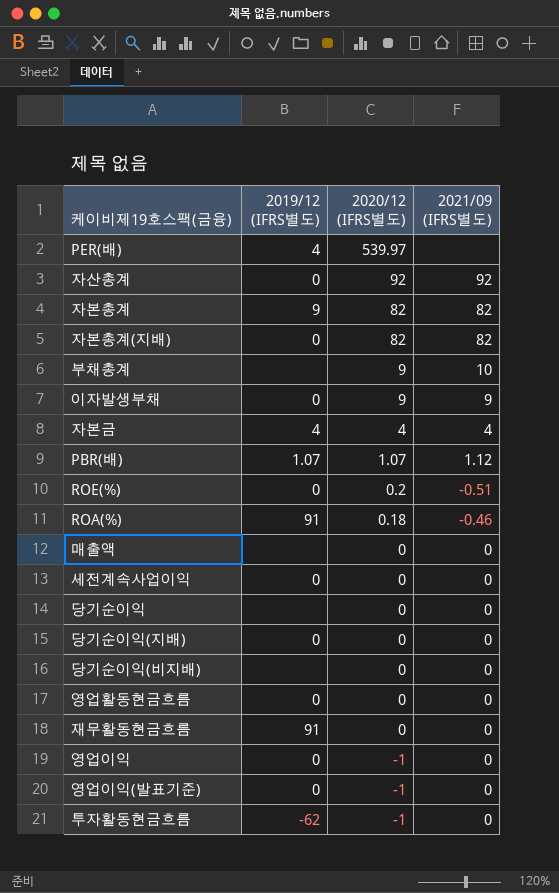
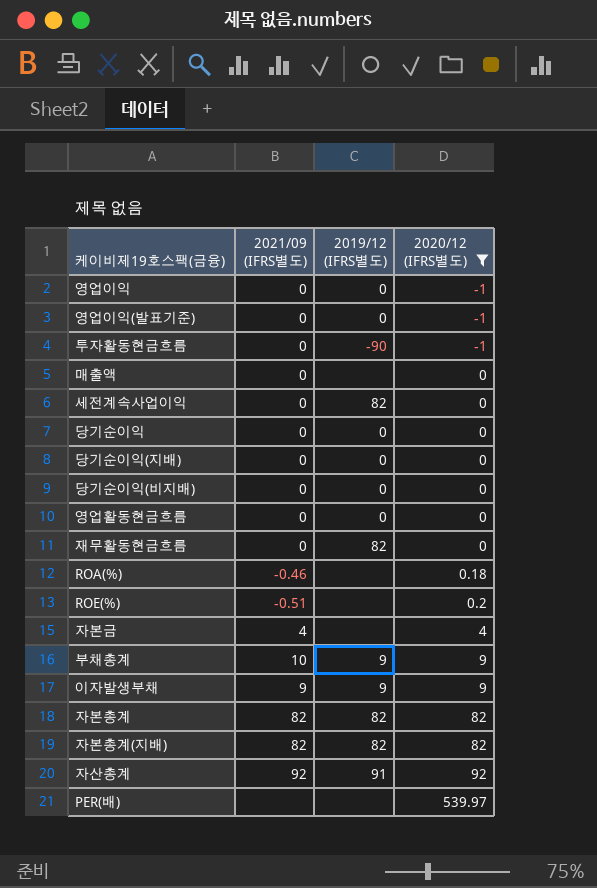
filter: none -> 2020/12 (IFRS별도) != 1.07
row order: 2020/12 (IFRS별도) descending -> 2020/12 (IFRS별도) ascending
column 2021/09 (IFRS별도) | position: 4 -> 2
투자활동현금흐름 | 2019/12 (IFRS별도): -62 -> -90
세전계속사업이익 | 2019/12 (IFRS별도): 0 -> 82
당기순이익 | 2019/12 (IFRS별도): none -> 0
당기순이익(비지배) | 2019/12 (IFRS별도): none -> 0
재무활동현금흐름 | 2019/12 (IFRS별도): 91 -> 82
ROA(%) | 2019/12 (IFRS별도): 91 -> none
ROE(%) | 2019/12 (IFRS별도): 0 -> none
자본금 | 2019/12 (IFRS별도): 4 -> none
부채총계 | 2019/12 (IFRS별도): none -> 9
이자발생부채 | 2019/12 (IFRS별도): 0 -> 9
자본총계 | 2019/12 (IFRS별도): 9 -> 82
자본총계(지배) | 2019/12 (IFRS별도): 0 -> 82
자산총계 | 2019/12 (IFRS별도): 0 -> 91
PER(배) | 2019/12 (IFRS별도): 4 -> none

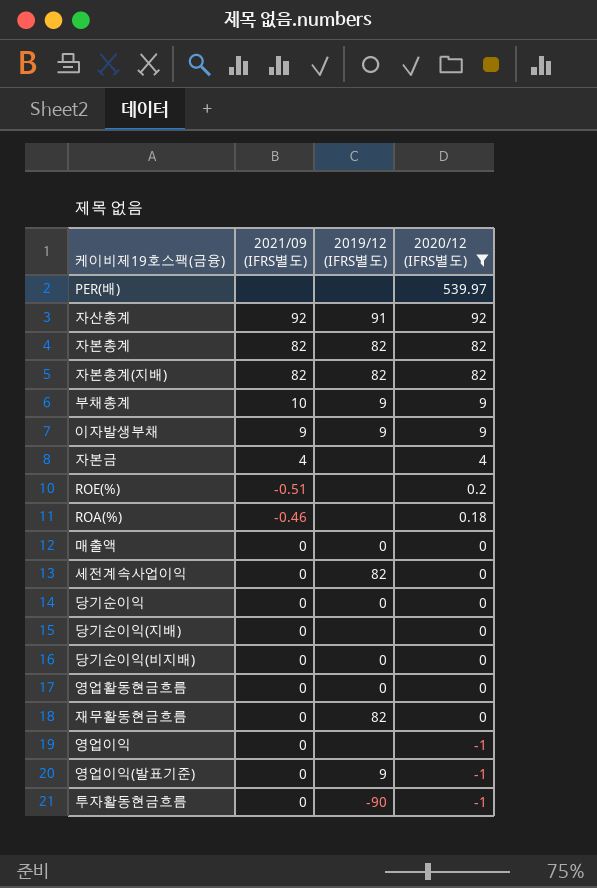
row order: 2020/12 (IFRS별도) ascending -> 2020/12 (IFRS별도) descending
매출액 | 2019/12 (IFRS별도): none -> 0
당기순이익(지배) | 2019/12 (IFRS별도): 0 -> none
영업이익 | 2019/12 (IFRS별도): 0 -> none
영업이익(발표기준) | 2019/12 (IFRS별도): 0 -> 9

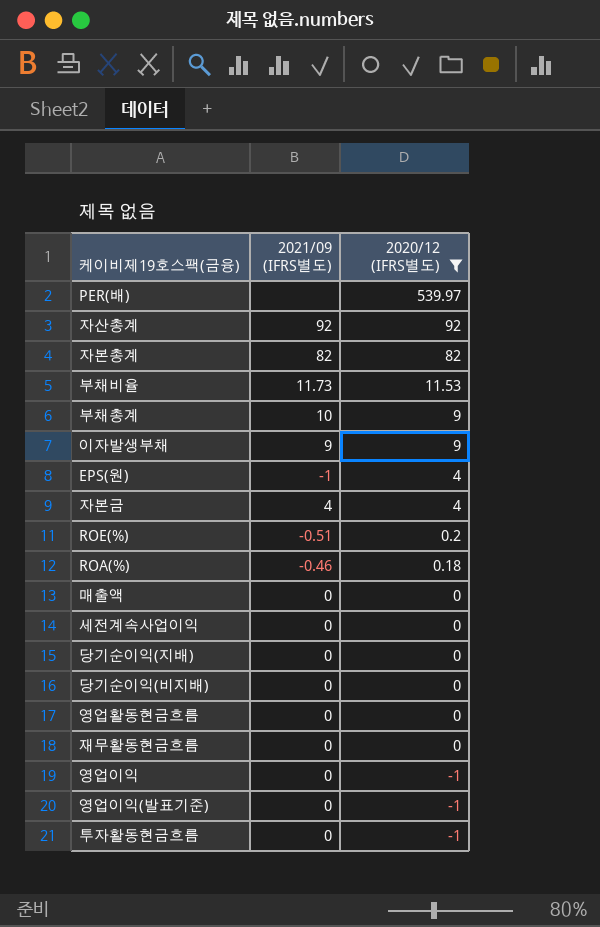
column 2019/12 (IFRS별도) | position: 3 -> none
row 자본총계(지배): 82 | 82 | 82 -> none
row 당기순이익: 0 | 0 | 0 -> none
row 부채비율: none -> 11.73 | 11.53
row EPS(원): none -> -1 | 4

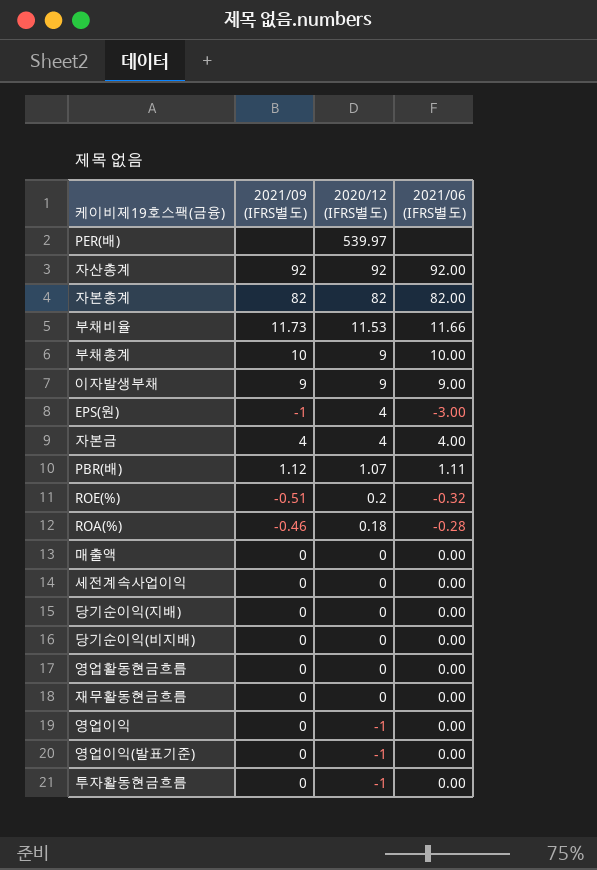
filter: 2020/12 (IFRS별도) != 1.07 -> none
column 2021/06 (IFRS별도) | position: none -> 4

